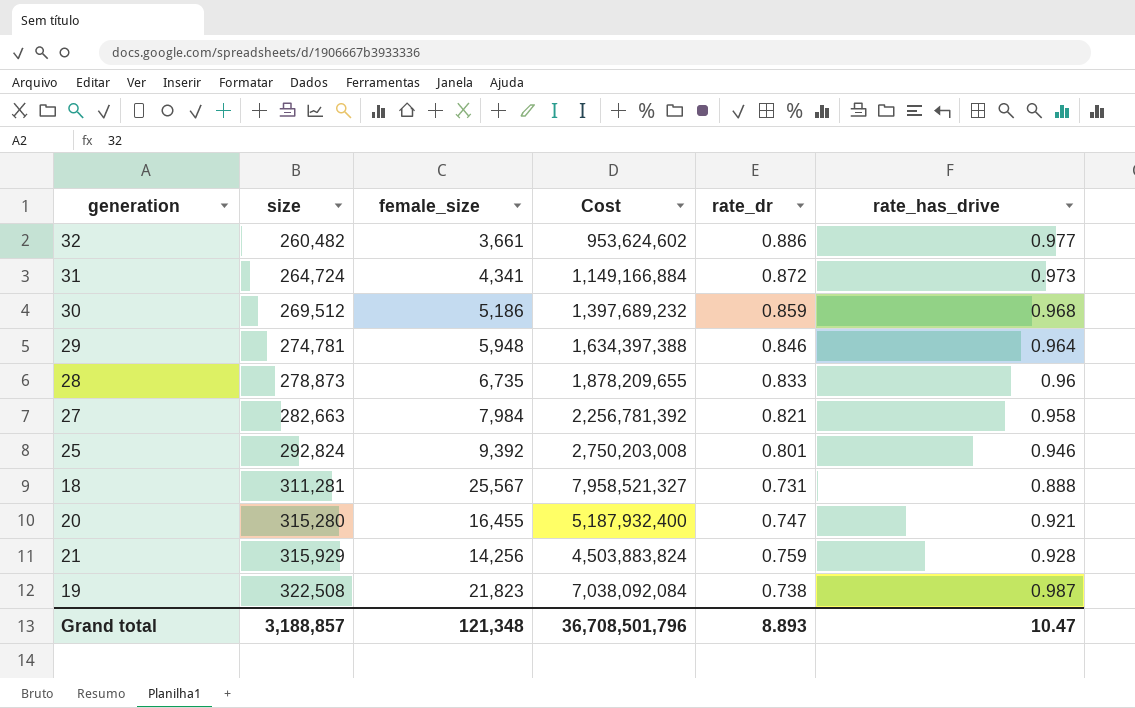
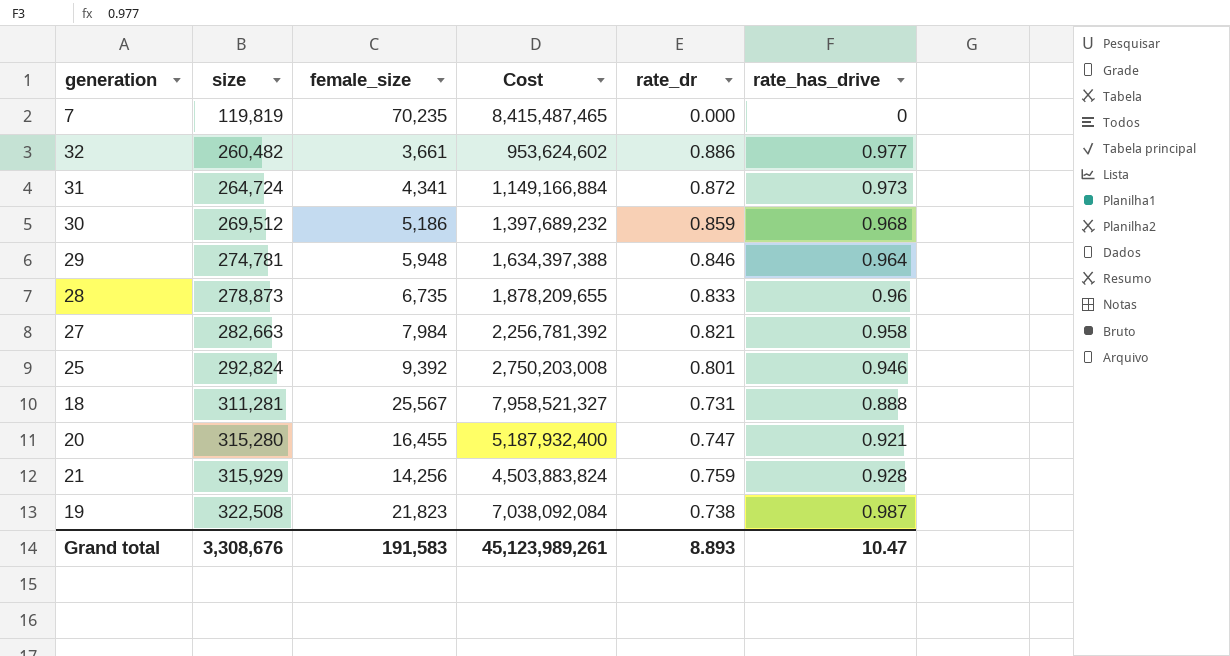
row 7: none -> 119,819 | 70,235 | 8,415,487,465 | 0.000 | 0
Grand total | size: 3,188,857 -> 3,308,676
Grand total | female_size: 121,348 -> 191,583
Grand total | Cost: 36,708,501,796 -> 45,123,989,261

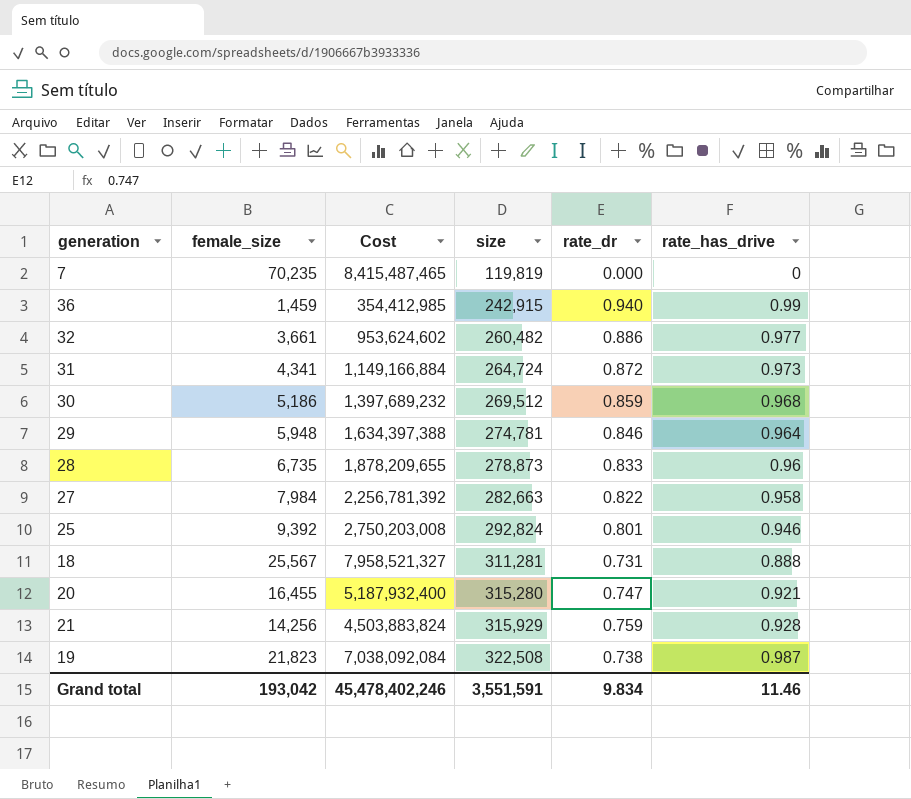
column size | position: 2 -> 4
row 36: none -> 1,459 | 354,412,985 | 242,915 | 0.940 | 0.99
27 | rate_dr: 0.821 -> 0.822
Grand total | female_size: 191,583 -> 193,042
Grand total | Cost: 45,123,989,261 -> 45,478,402,246
Grand total | size: 3,308,676 -> 3,551,591
Grand total | rate_dr: 8.893 -> 9.834
Grand total | rate_has_drive: 10.47 -> 11.46

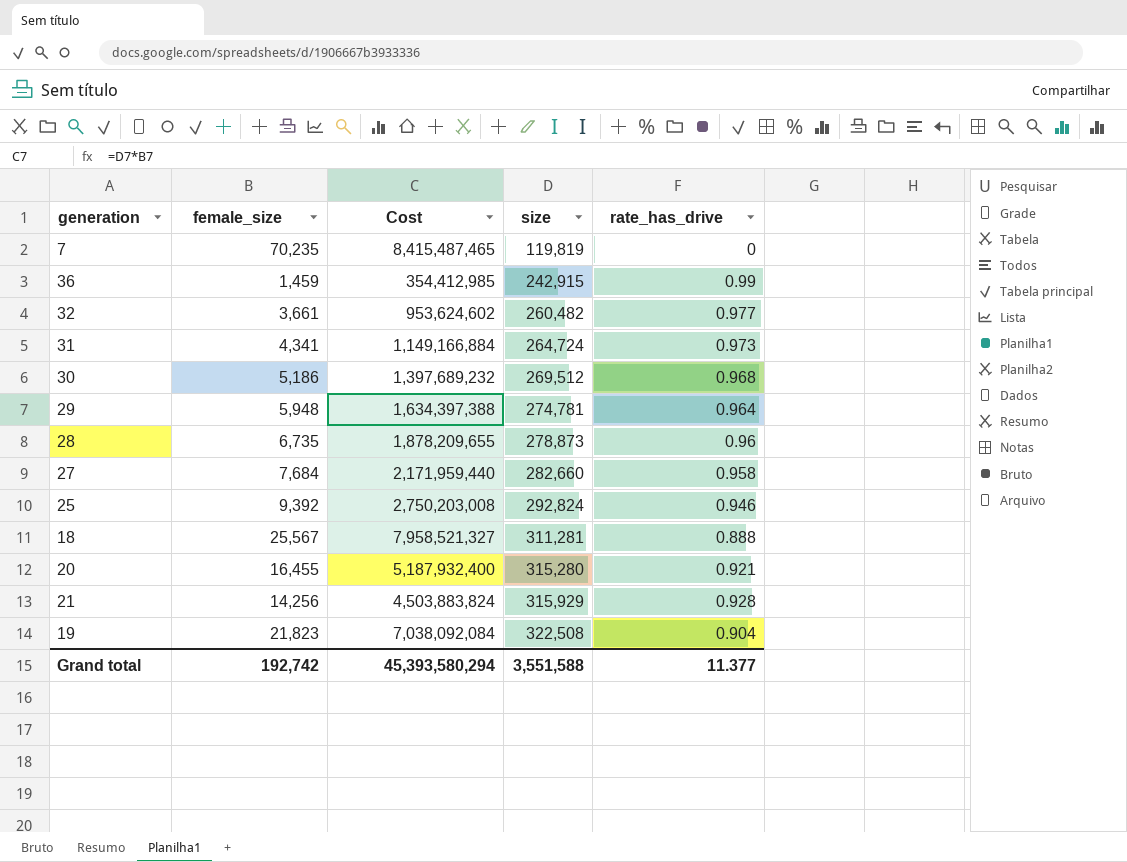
column rate_dr | position: 5 -> none
27 | female_size: 7,984 -> 7,684
27 | Cost: 2,256,781,392 -> 2,171,959,440
27 | size: 282,663 -> 282,660
19 | rate_has_drive: 0.987 -> 0.904
Grand total | female_size: 193,042 -> 192,742
Grand total | Cost: 45,478,402,246 -> 45,393,580,294
Grand total | size: 3,551,591 -> 3,551,588
Grand total | rate_has_drive: 11.46 -> 11.377

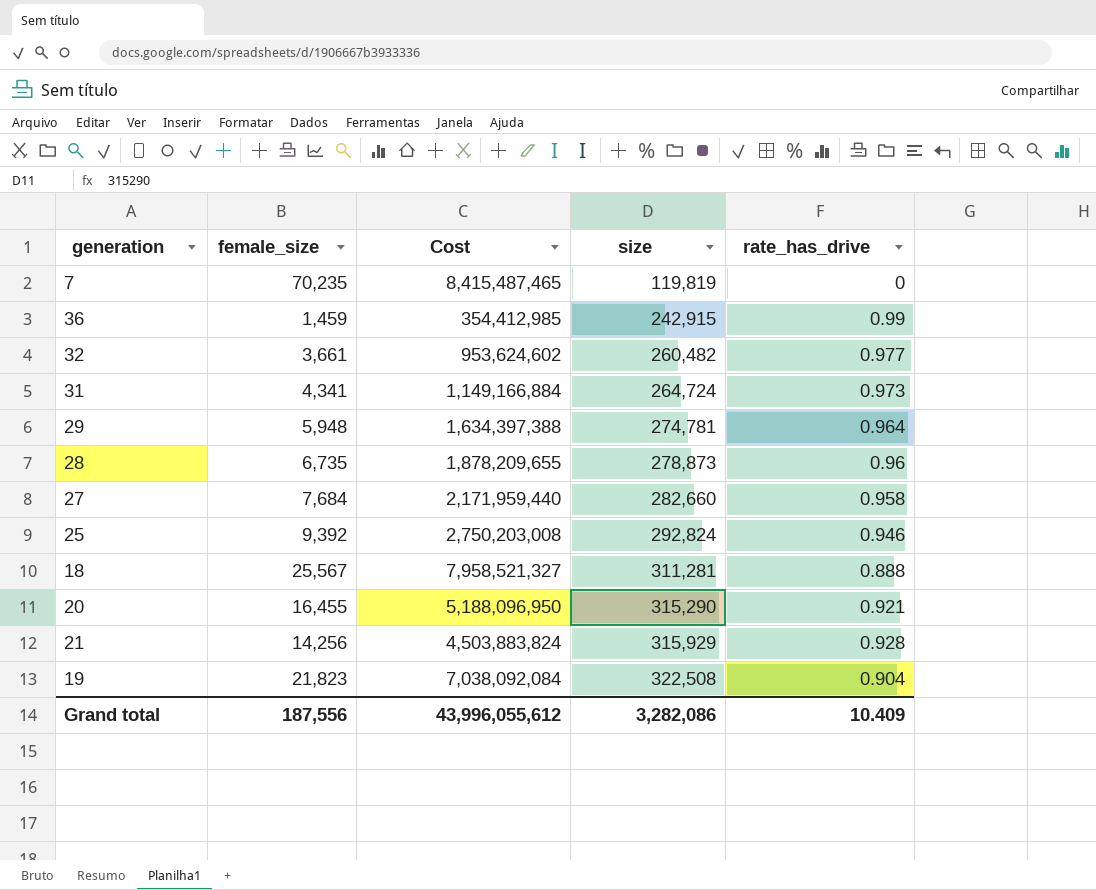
row 30: 5,186 | 1,397,689,232 | 269,512 | 0.968 -> none
20 | Cost: 5,187,932,400 -> 5,188,096,950
20 | size: 315,280 -> 315,290
Grand total | female_size: 192,742 -> 187,556
Grand total | Cost: 45,393,580,294 -> 43,996,055,612
Grand total | size: 3,551,588 -> 3,282,086
Grand total | rate_has_drive: 11.377 -> 10.409

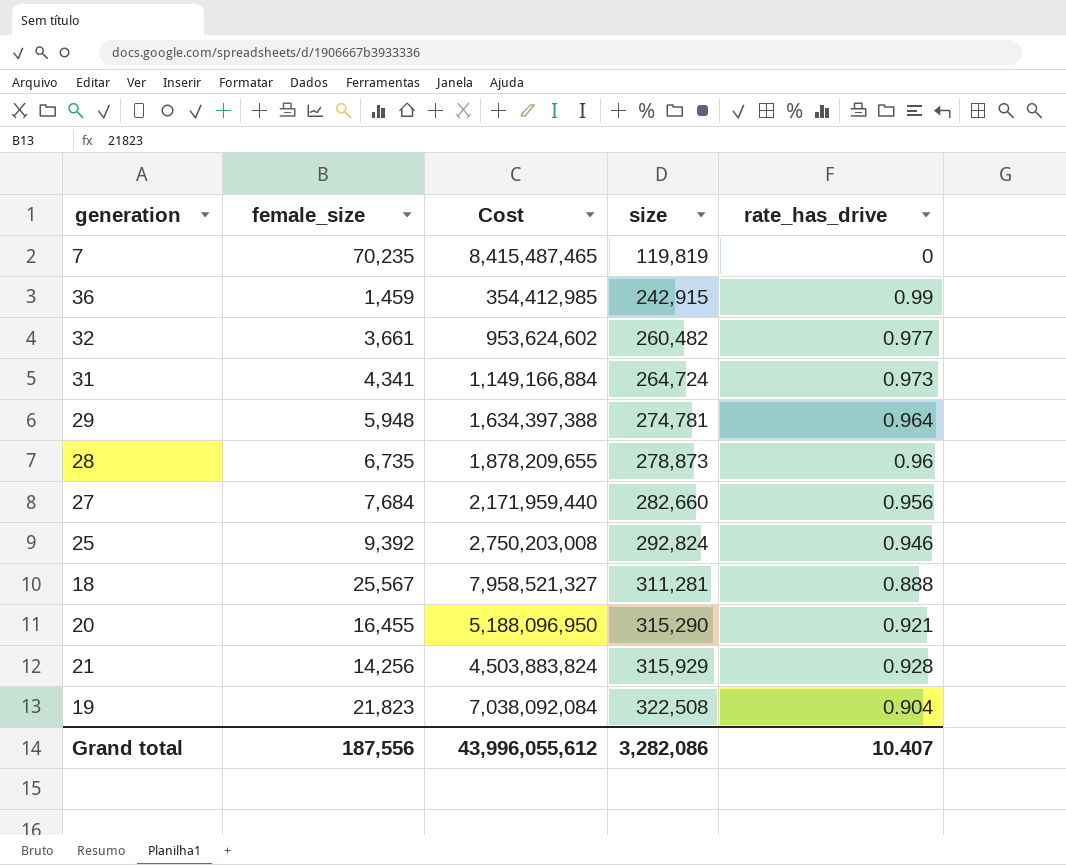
27 | rate_has_drive: 0.958 -> 0.956
Grand total | rate_has_drive: 10.409 -> 10.407

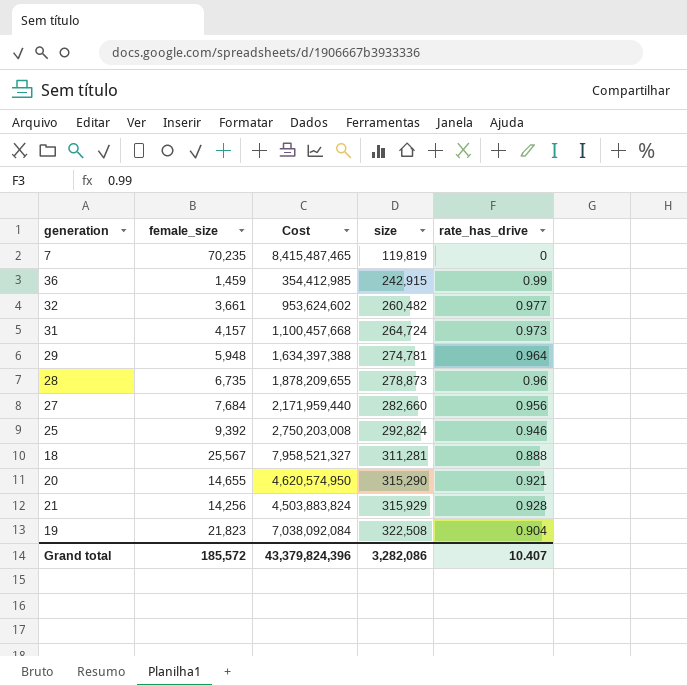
31 | female_size: 4,341 -> 4,157
31 | Cost: 1,149,166,884 -> 1,100,457,668
20 | female_size: 16,455 -> 14,655
20 | Cost: 5,188,096,950 -> 4,620,574,950
Grand total | female_size: 187,556 -> 185,572
Grand total | Cost: 43,996,055,612 -> 43,379,824,396

